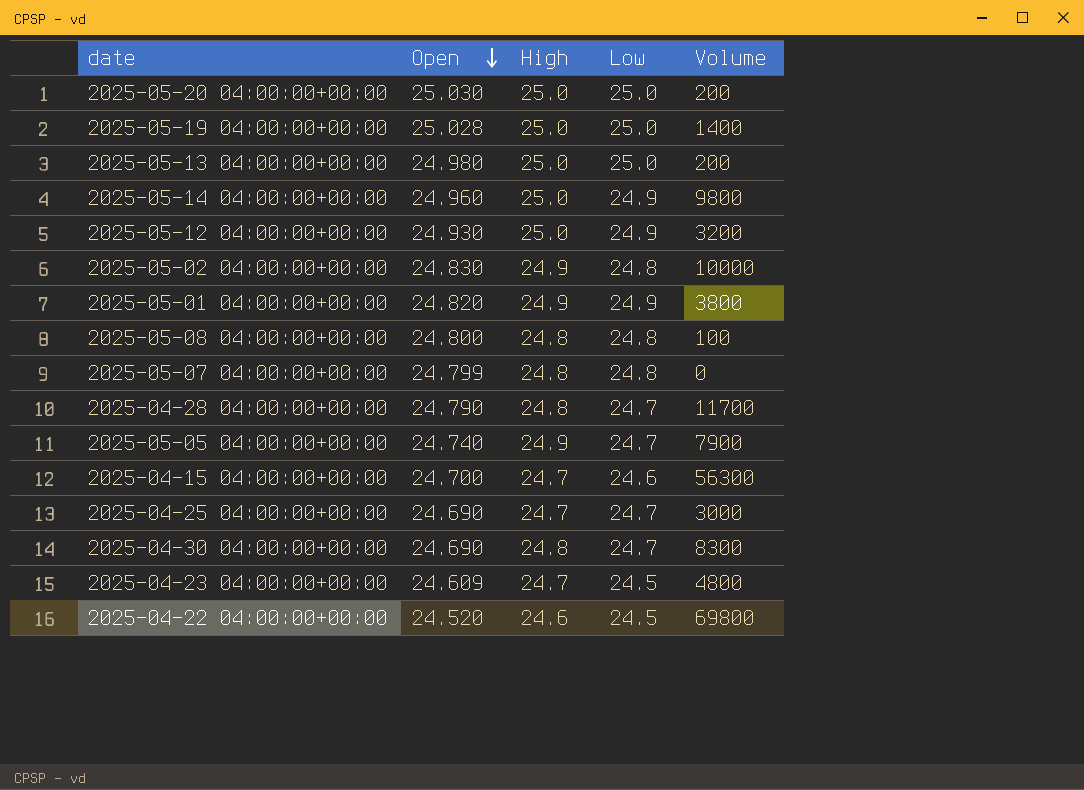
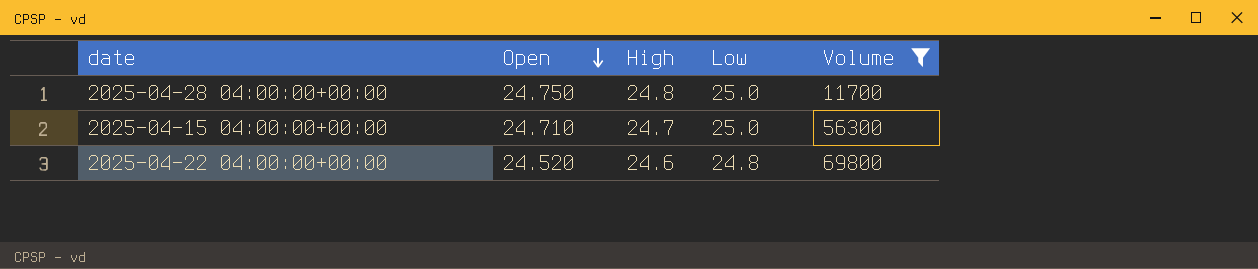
filter: none -> Volume >= 11700
2025-04-28 04:00:00+00:00 | Open: 24.790 -> 24.750
2025-04-28 04:00:00+00:00 | Low: 24.7 -> 25.0
2025-04-15 04:00:00+00:00 | Open: 24.700 -> 24.710
2025-04-15 04:00:00+00:00 | Low: 24.6 -> 25.0
2025-04-22 04:00:00+00:00 | Low: 24.5 -> 24.8

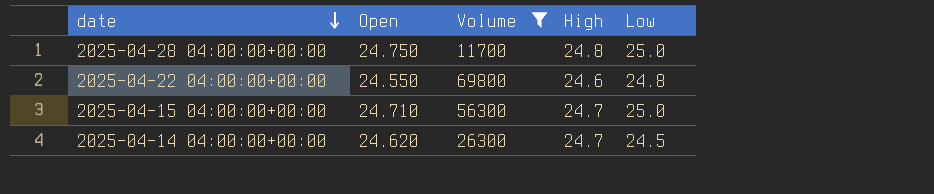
row order: Open descending -> date descending
column Volume | position: 5 -> 3
2025-04-22 04:00:00+00:00 | Open: 24.520 -> 24.550
row 2025-04-14 04:00:00+00:00: none -> 24.620 | 26300 | 24.7 | 24.5

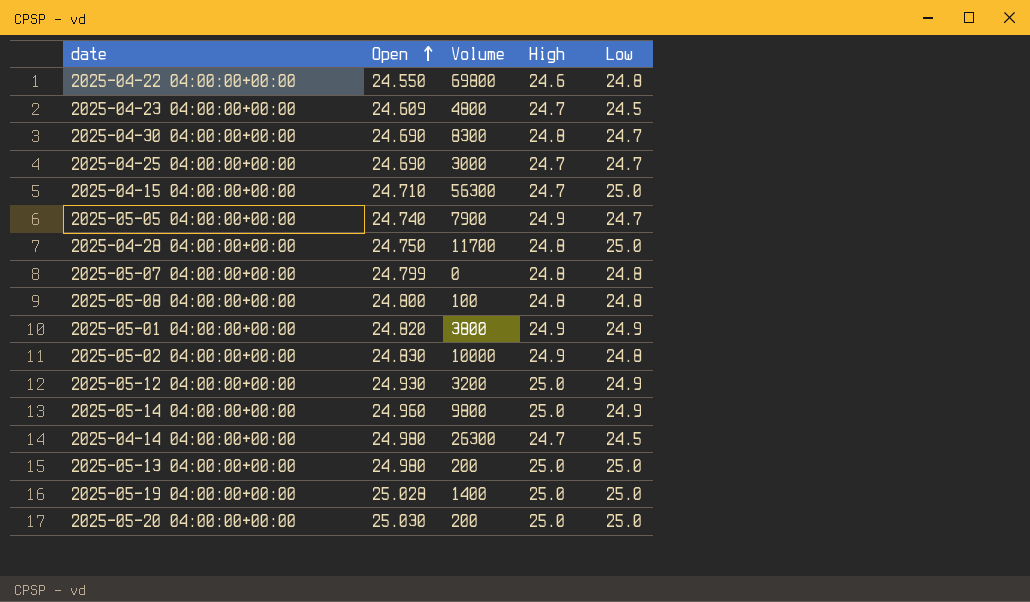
filter: Volume >= 11700 -> none
row order: date descending -> Open ascending
2025-04-14 04:00:00+00:00 | Open: 24.620 -> 24.980

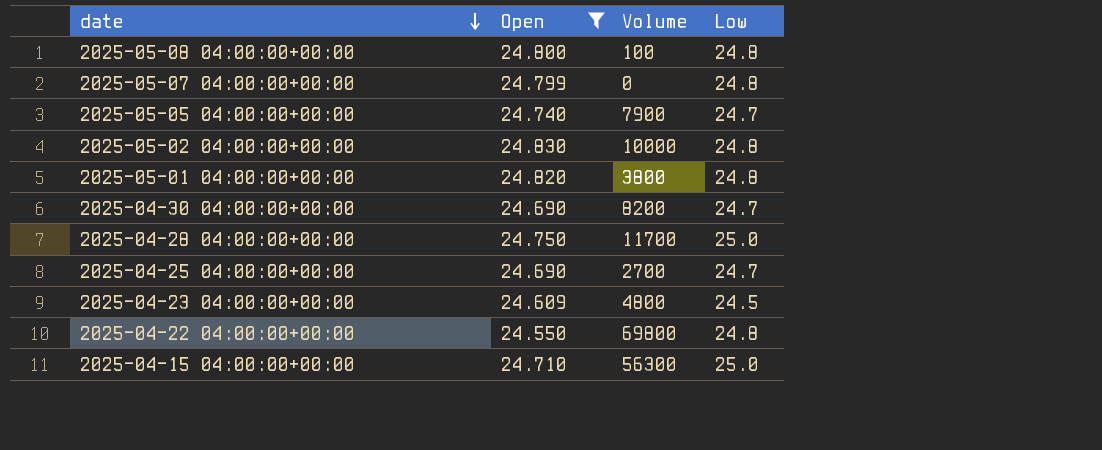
filter: none -> Open <= 24.830
row order: Open ascending -> date descending
column High | position: 4 -> none
2025-05-01 04:00:00+00:00 | Low: 24.9 -> 24.8
2025-04-30 04:00:00+00:00 | Volume: 8300 -> 8200
2025-04-25 04:00:00+00:00 | Volume: 3000 -> 2700

